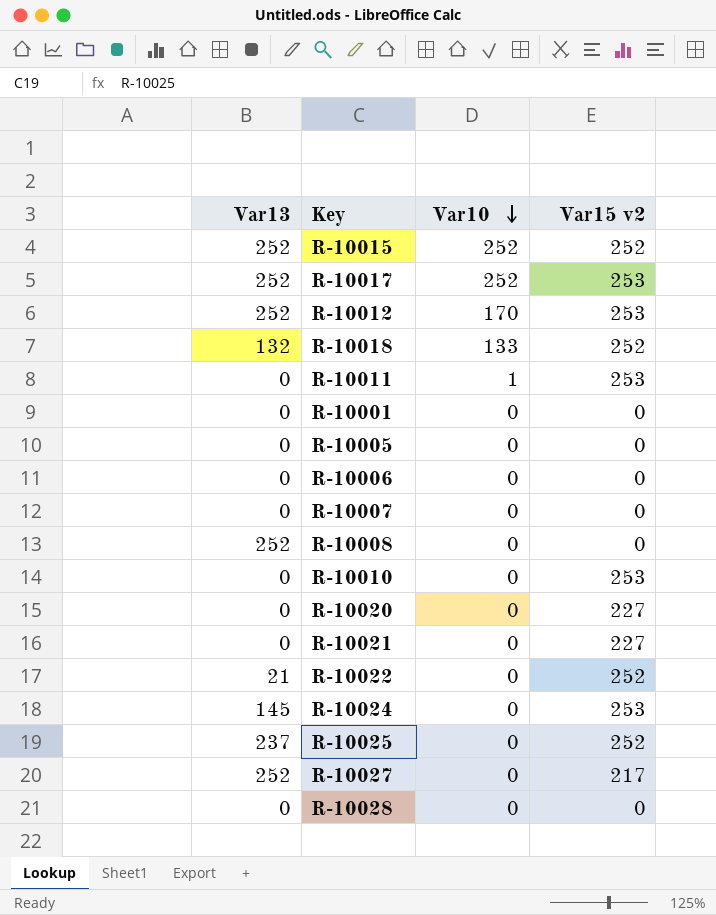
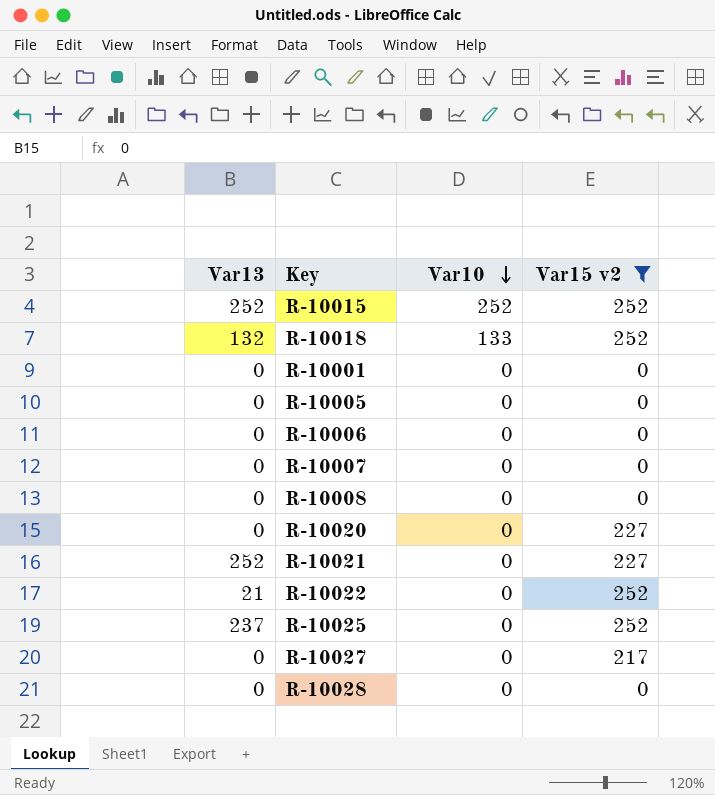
filter: none -> Var15 v2 != 253
R-10008 | Var13: 252 -> 0
R-10021 | Var13: 0 -> 252
R-10027 | Var13: 252 -> 0

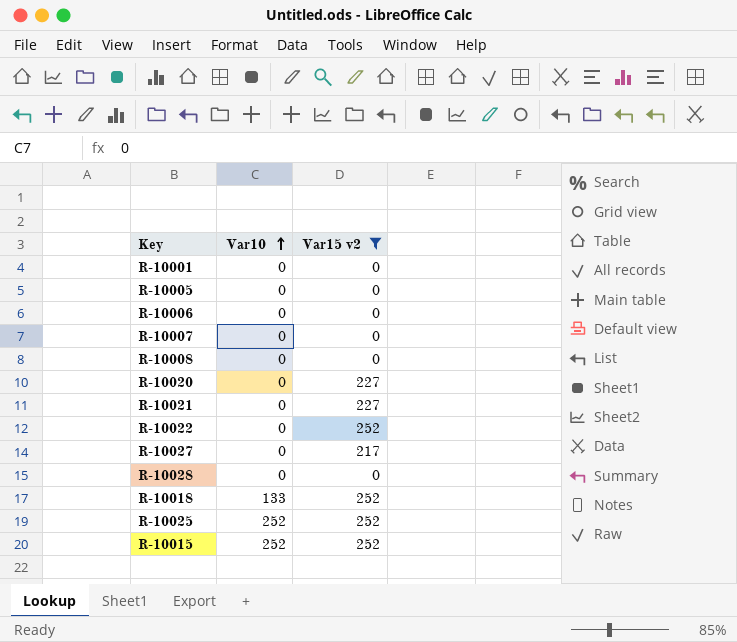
row order: Var10 descending -> Var10 ascending
column Var13 | position: 1 -> none
R-10025 | Var10: 0 -> 252

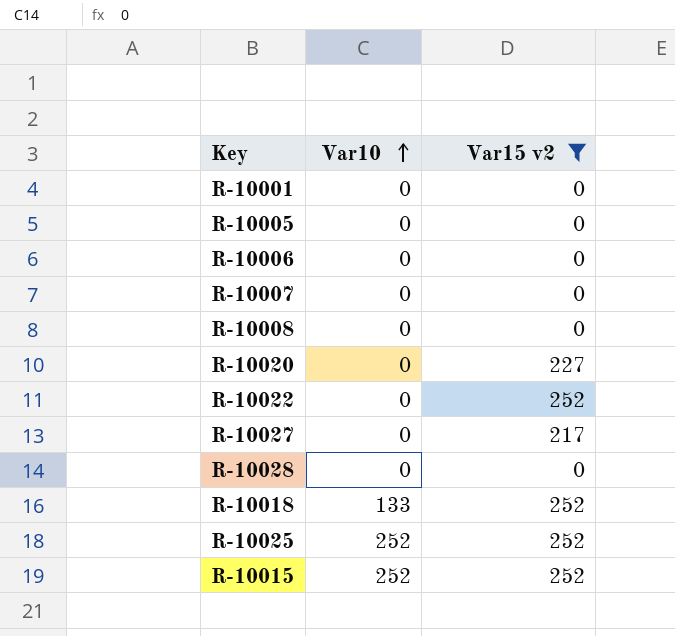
row R-10021: 0 | 227 -> none

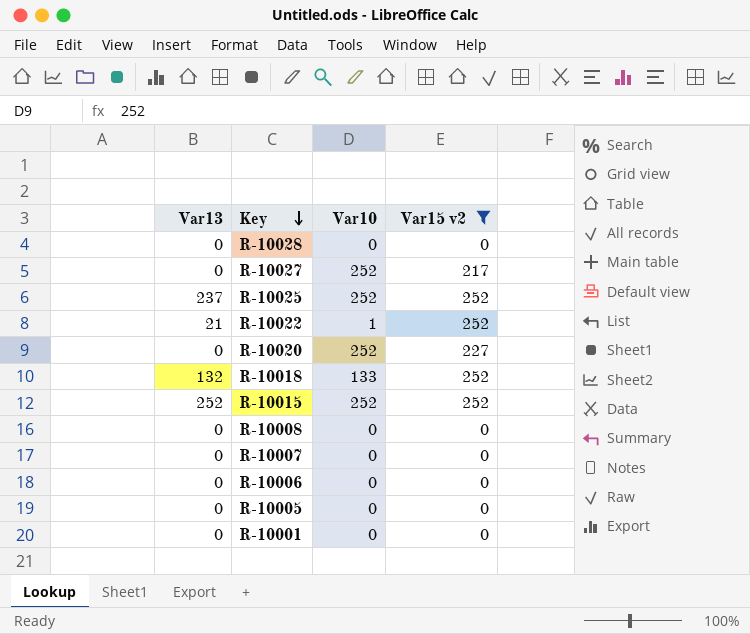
row order: Var10 ascending -> Key descending
column Var13 | position: none -> 1
R-10027 | Var10: 0 -> 252
R-10022 | Var10: 0 -> 1
R-10020 | Var10: 0 -> 252

